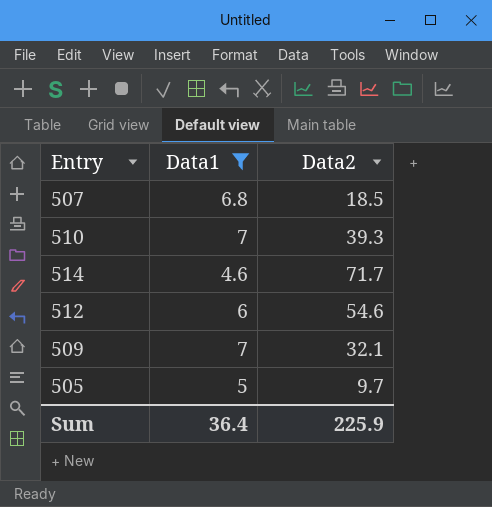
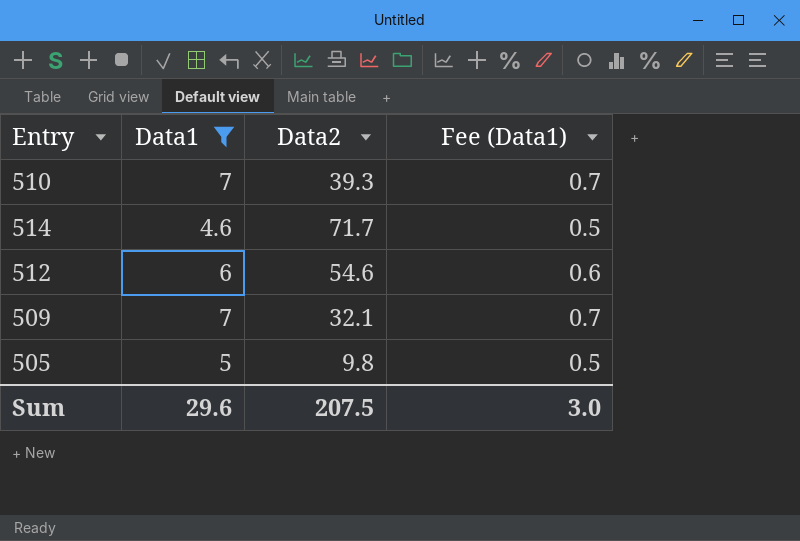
column Fee (Data1) | formula: none -> [Data1] * 0.1
row 507: 6.8 | 18.5 -> none
505 | Data2: 9.7 -> 9.8
Sum | Data1: 36.4 -> 29.6
Sum | Data2: 225.9 -> 207.5

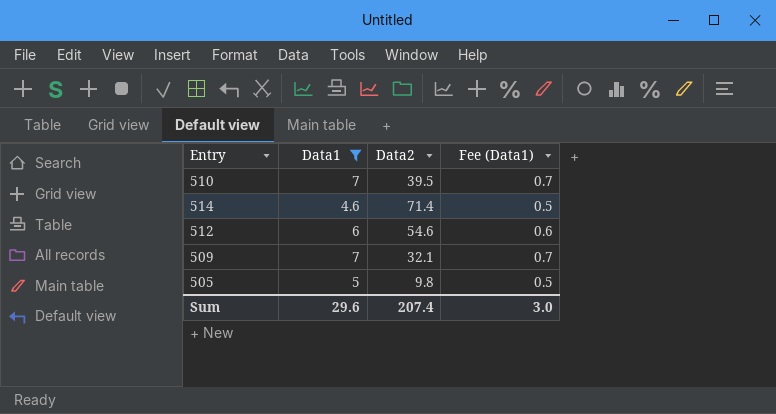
510 | Data2: 39.3 -> 39.5
514 | Data2: 71.7 -> 71.4
Sum | Data2: 207.5 -> 207.4

